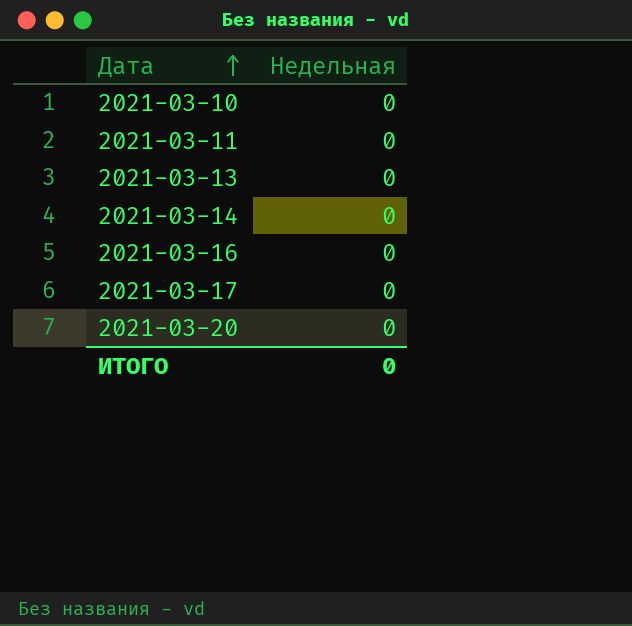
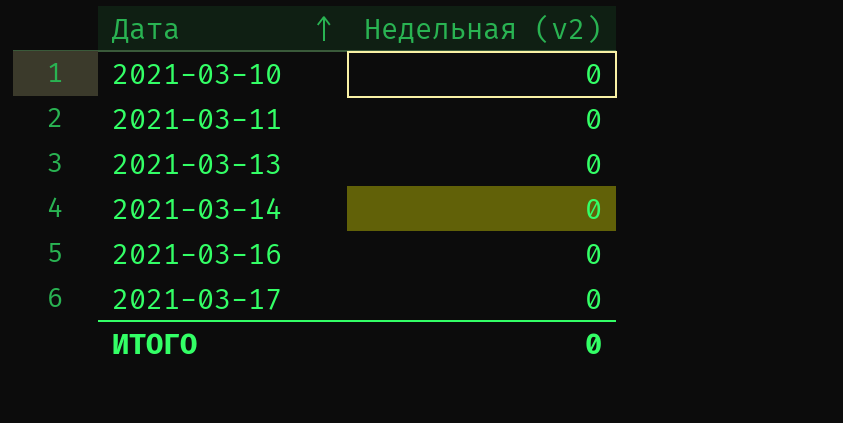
column name: Недельная -> Недельная (v2)
row 2021-03-20: 0 -> none

